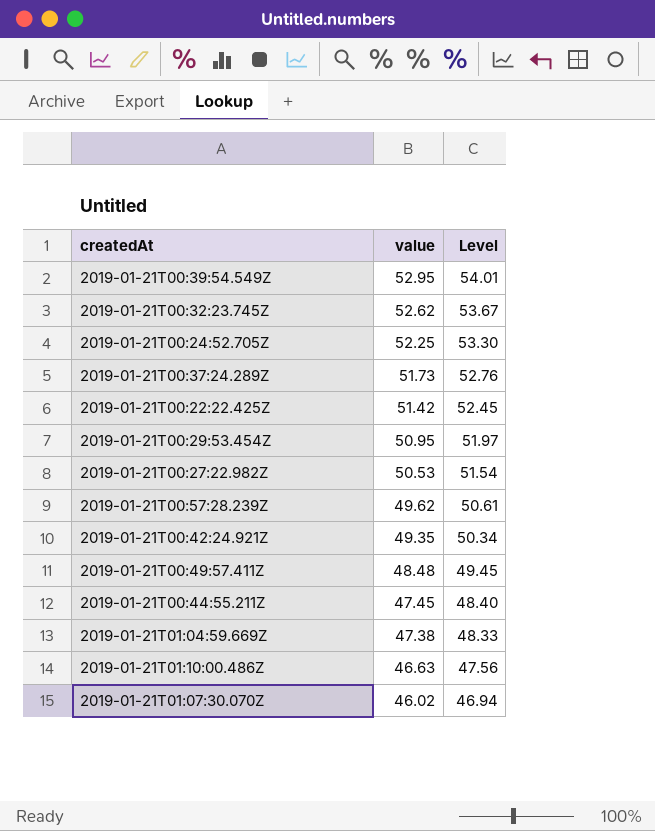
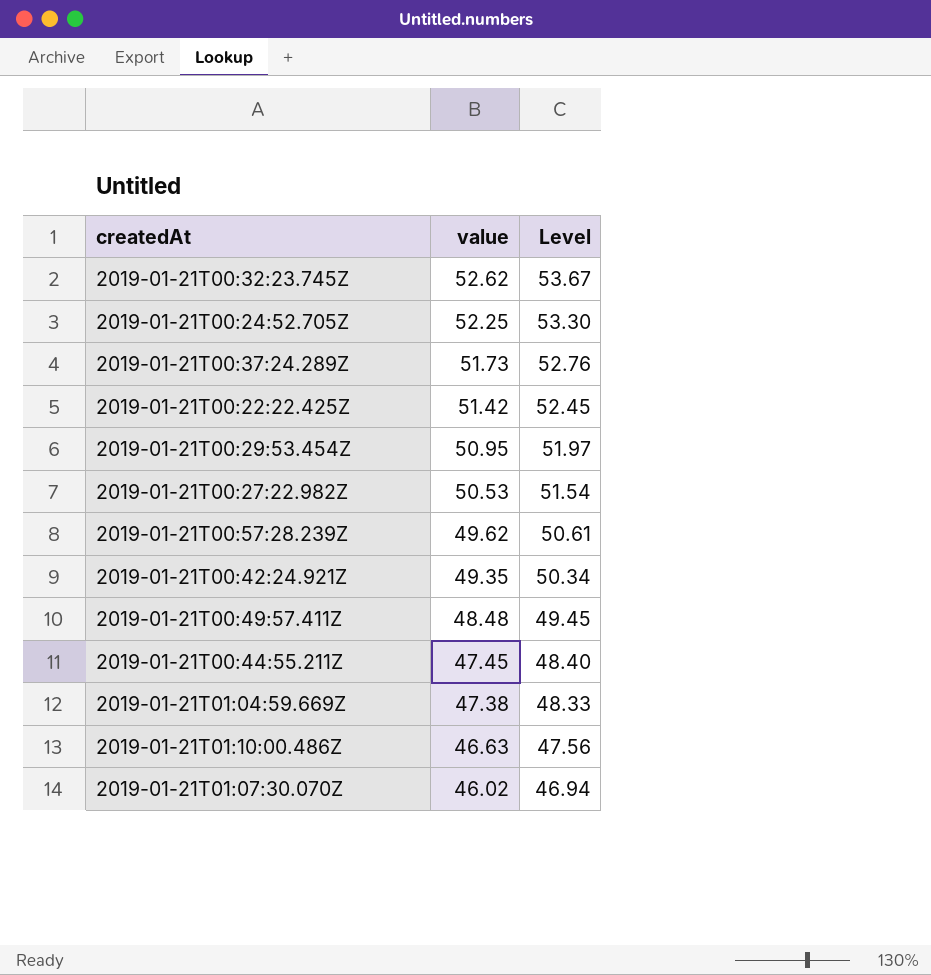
row 2019-01-21T00:39:54.549Z: 52.95 | 54.01 -> none

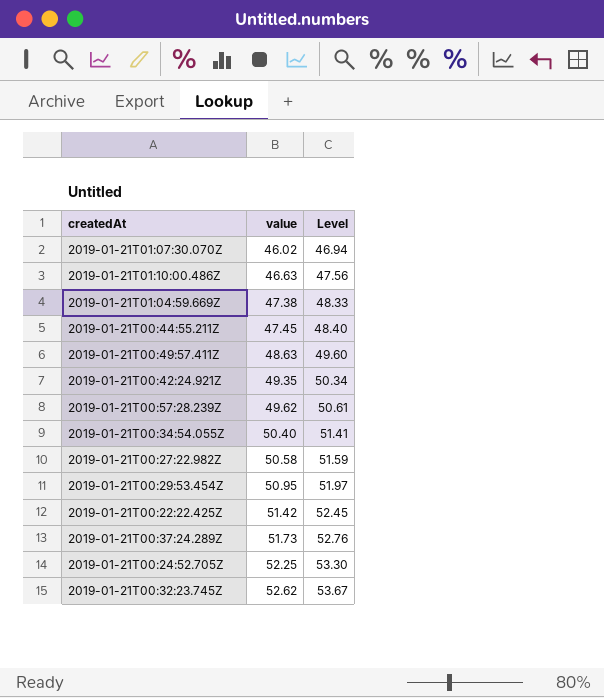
row order: value descending -> value ascending
2019-01-21T00:49:57.411Z | value: 48.48 -> 48.63
2019-01-21T00:49:57.411Z | Level: 49.45 -> 49.60
row 2019-01-21T00:34:54.055Z: none -> 50.40 | 51.41
2019-01-21T00:27:22.982Z | value: 50.53 -> 50.58
2019-01-21T00:27:22.982Z | Level: 51.54 -> 51.59

